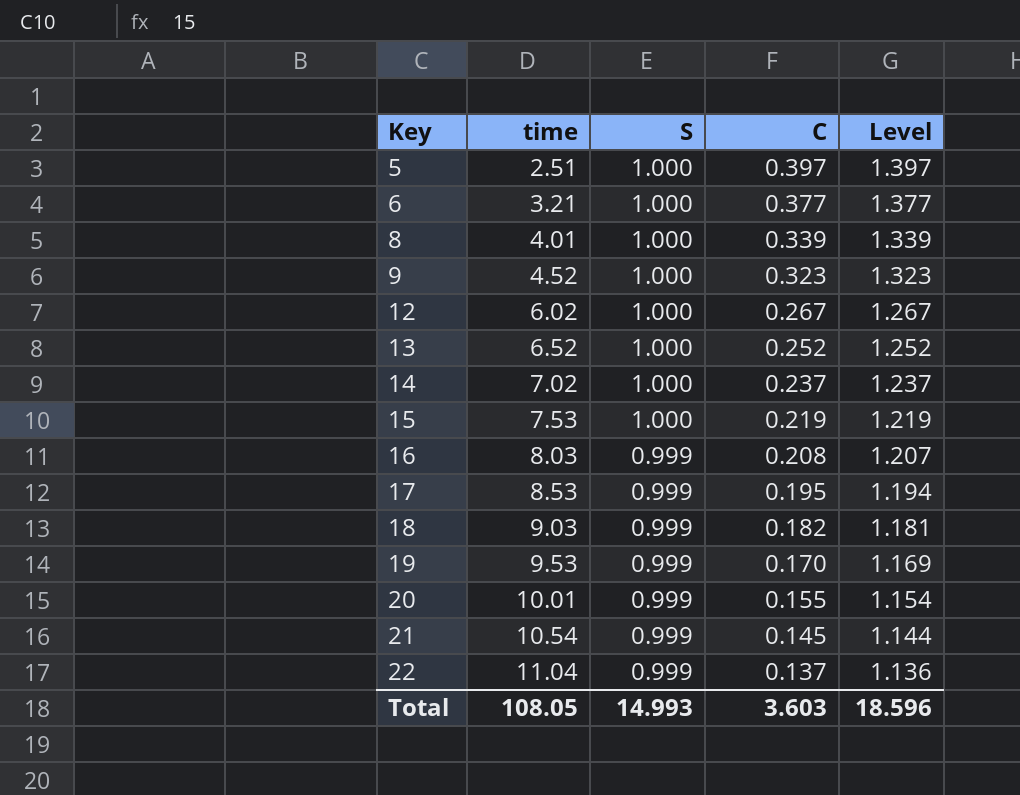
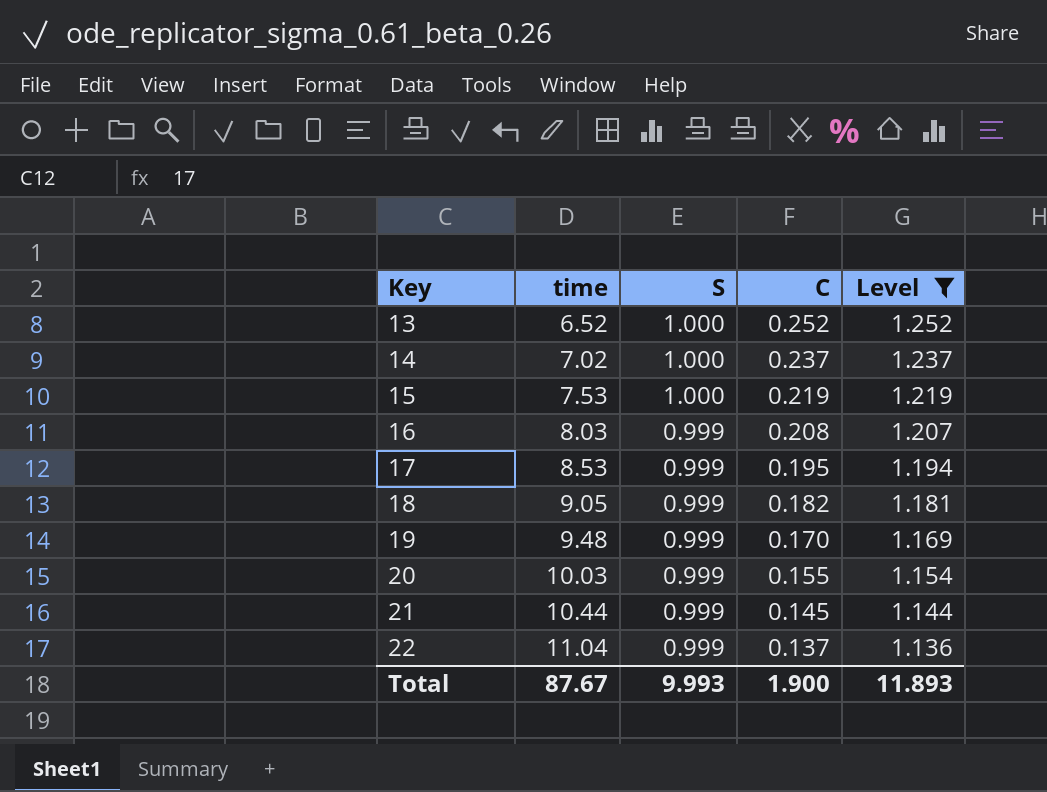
filter: none -> Level <= 1.252
18 | time: 9.03 -> 9.05
19 | time: 9.53 -> 9.48
20 | time: 10.01 -> 10.03
21 | time: 10.54 -> 10.44
Total | time: 108.05 -> 87.67
Total | S: 14.993 -> 9.993
Total | C: 3.603 -> 1.900
Total | Level: 18.596 -> 11.893

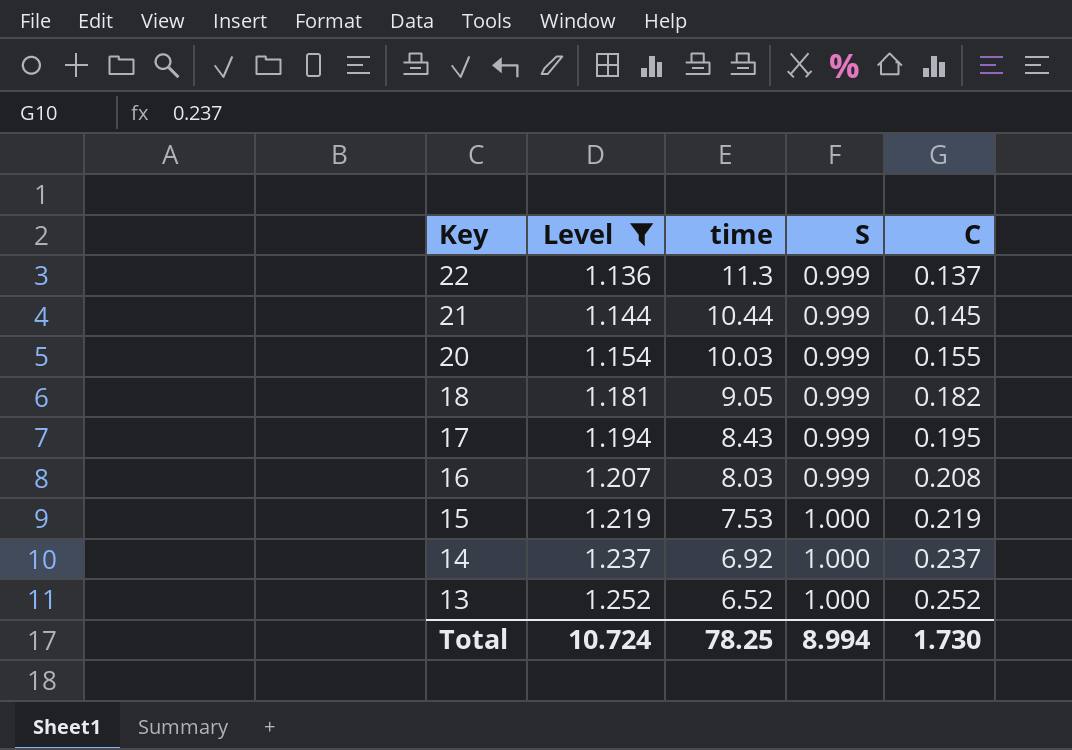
row order: Key ascending -> Key descending
column Level | position: 5 -> 2
row 19: 9.48 | 0.999 | 0.170 | 1.169 -> none
22 | time: 11.04 -> 11.3
17 | time: 8.53 -> 8.43
14 | time: 7.02 -> 6.92
Total | Level: 11.893 -> 10.724
Total | time: 87.67 -> 78.25
Total | S: 9.993 -> 8.994
Total | C: 1.900 -> 1.730

